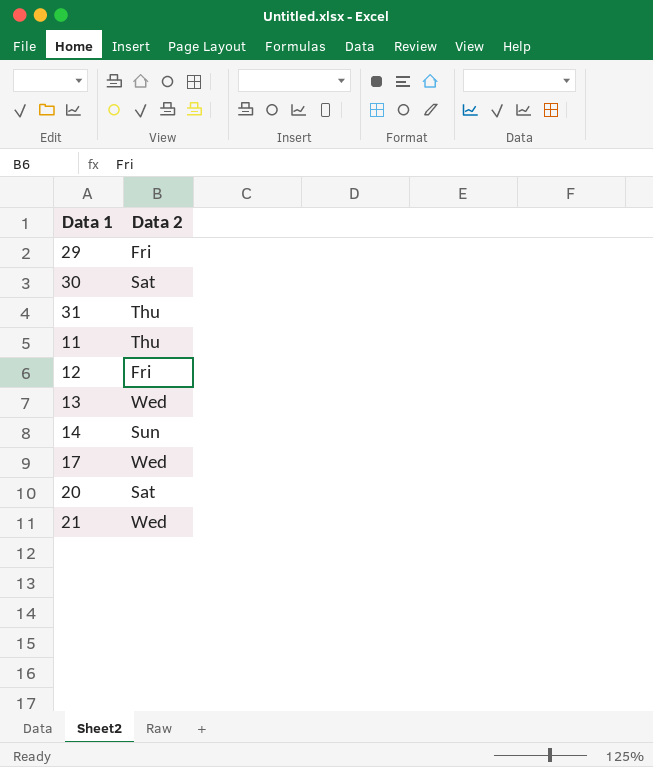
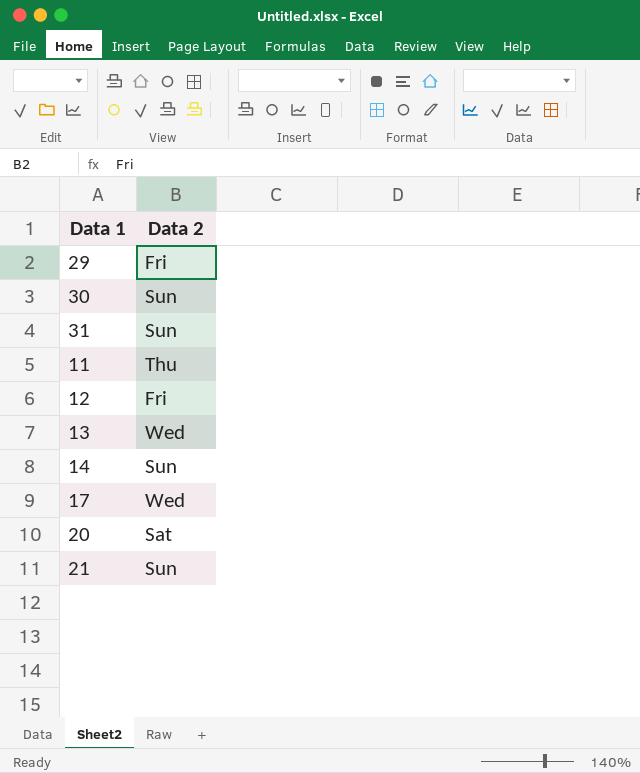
30 | Data 2: Sat -> Sun
31 | Data 2: Thu -> Sun
21 | Data 2: Wed -> Sun

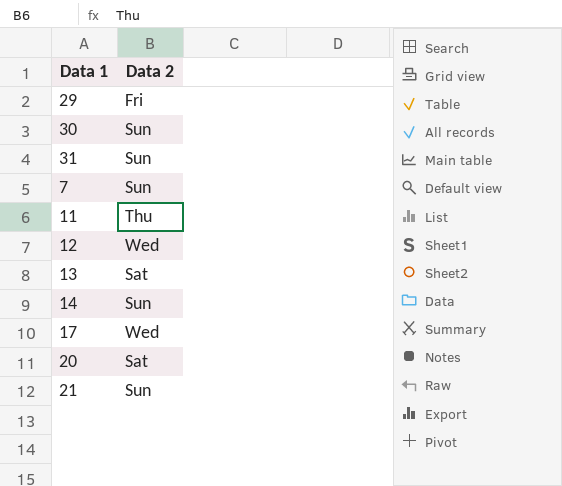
row 7: none -> Sun
12 | Data 2: Fri -> Wed
13 | Data 2: Wed -> Sat

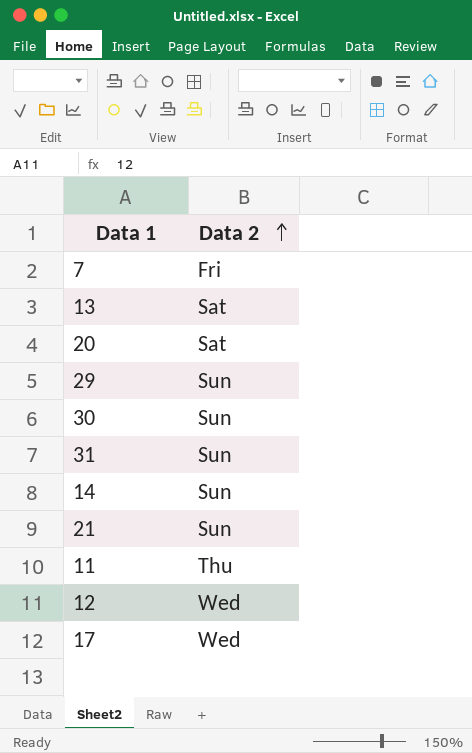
row order: none -> Data 2 ascending
7 | Data 2: Sun -> Fri
29 | Data 2: Fri -> Sun

